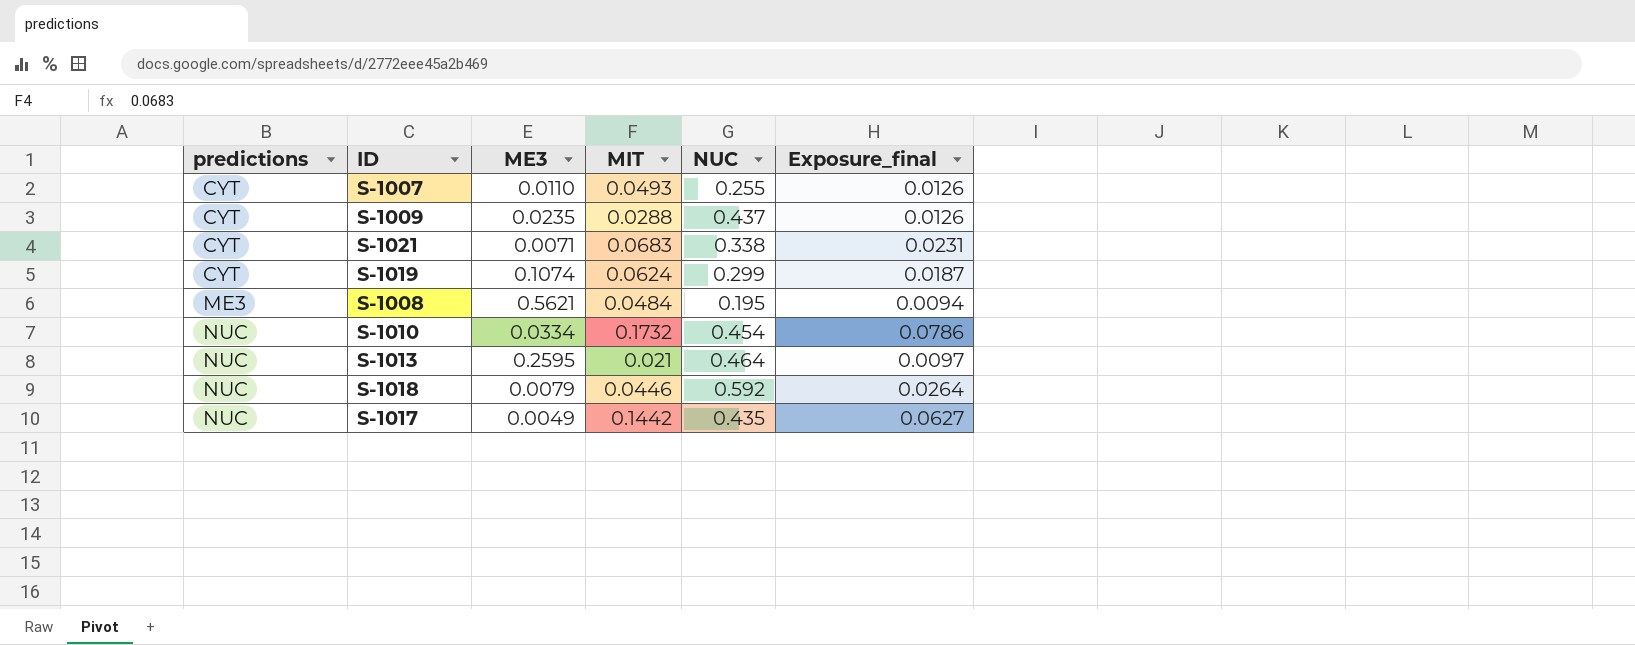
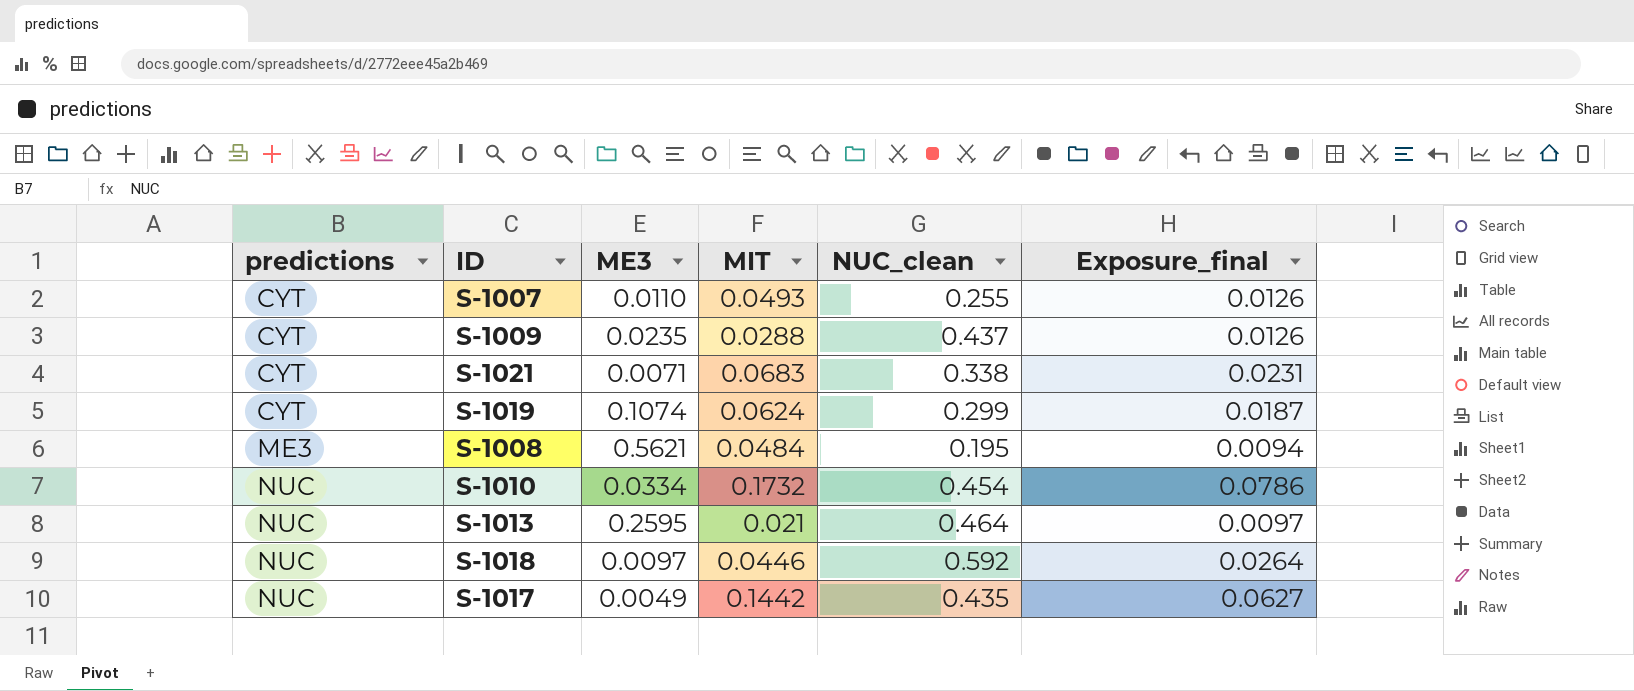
column name: NUC -> NUC_clean
S-1018 | ME3: 0.0079 -> 0.0097

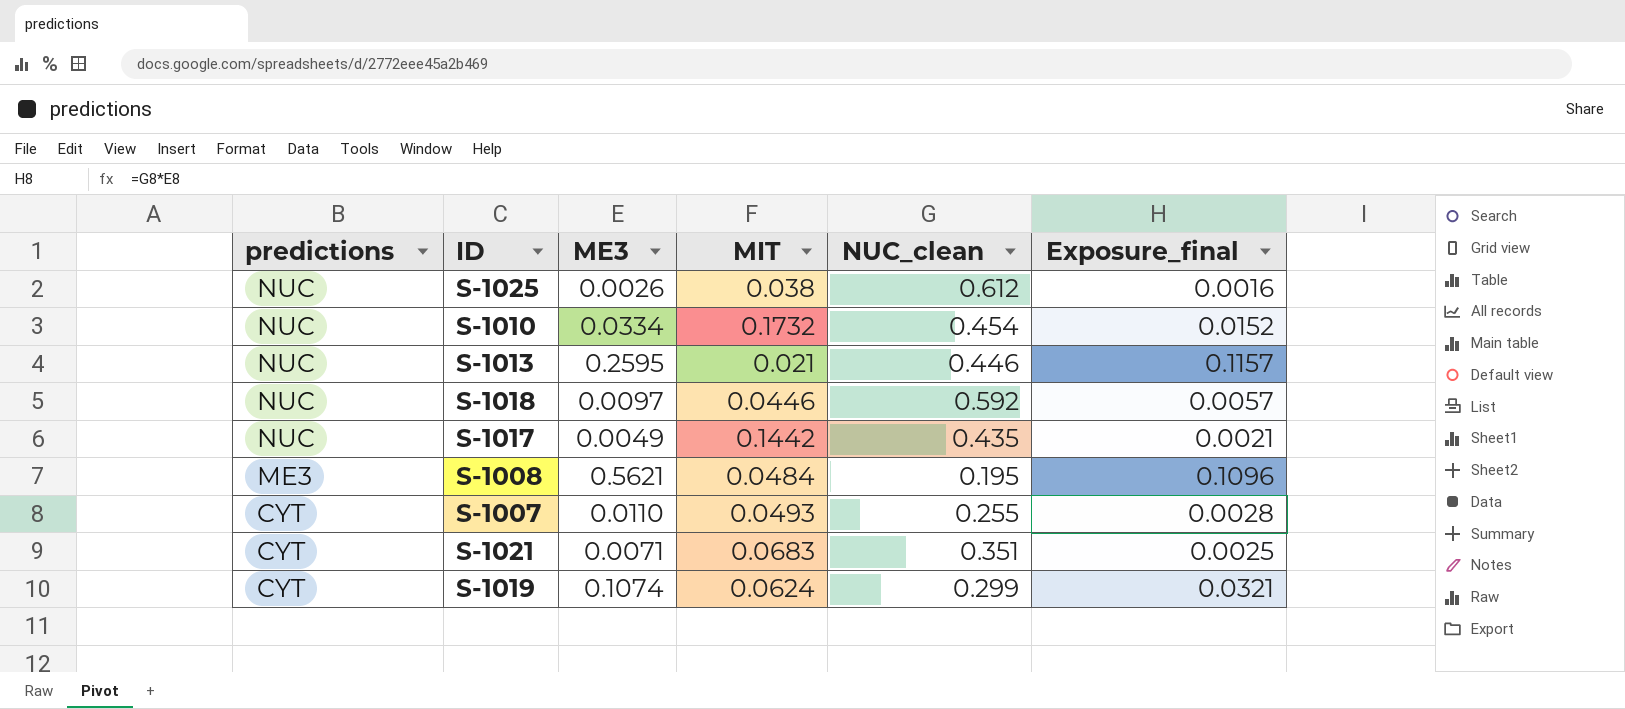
row order: predictions ascending -> predictions descending
column Exposure_final | formula: [MIT] * [NUC_clean] -> [ME3] * [NUC_clean]
row S-1009: CYT | 0.0235 | 0.0288 | 0.437 | 0.0126 -> none
row S-1025: none -> NUC | 0.0026 | 0.038 | 0.612 | 0.0016
S-1013 | NUC_clean: 0.464 -> 0.446
S-1021 | NUC_clean: 0.338 -> 0.351

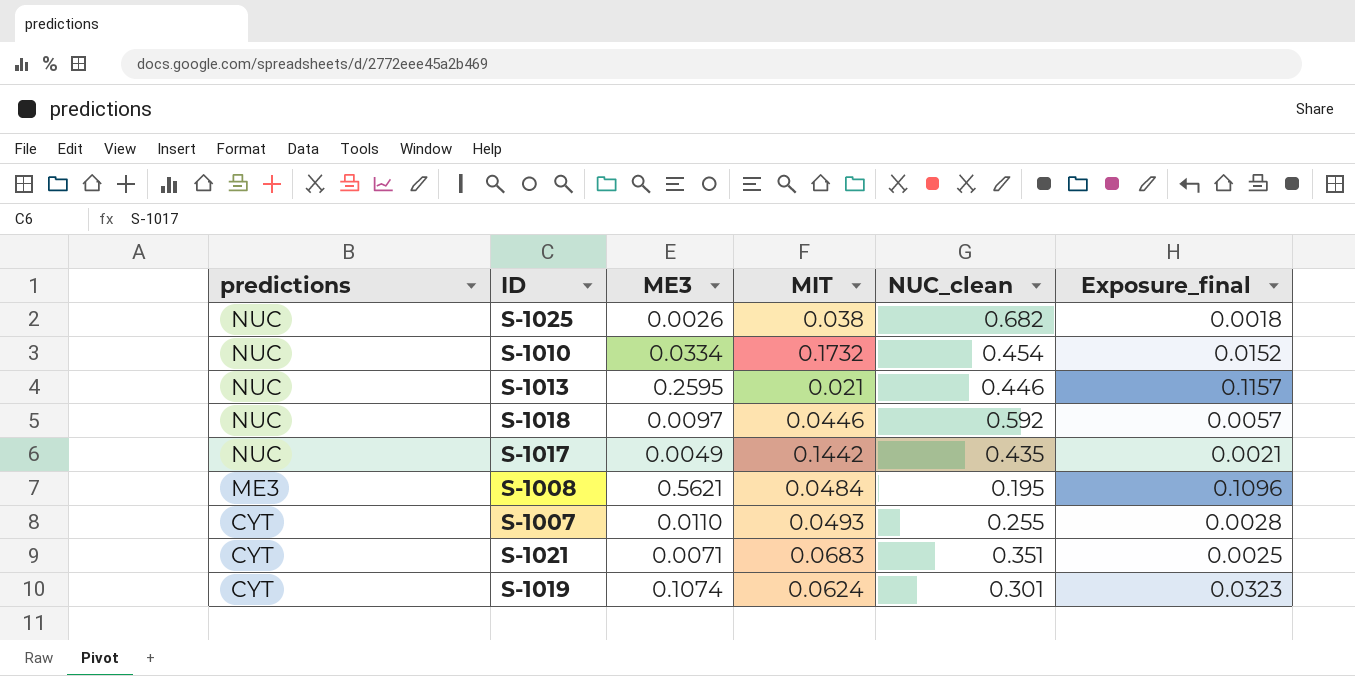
S-1025 | NUC_clean: 0.612 -> 0.682
S-1025 | Exposure_final: 0.0016 -> 0.0018
S-1019 | NUC_clean: 0.299 -> 0.301
S-1019 | Exposure_final: 0.0321 -> 0.0323

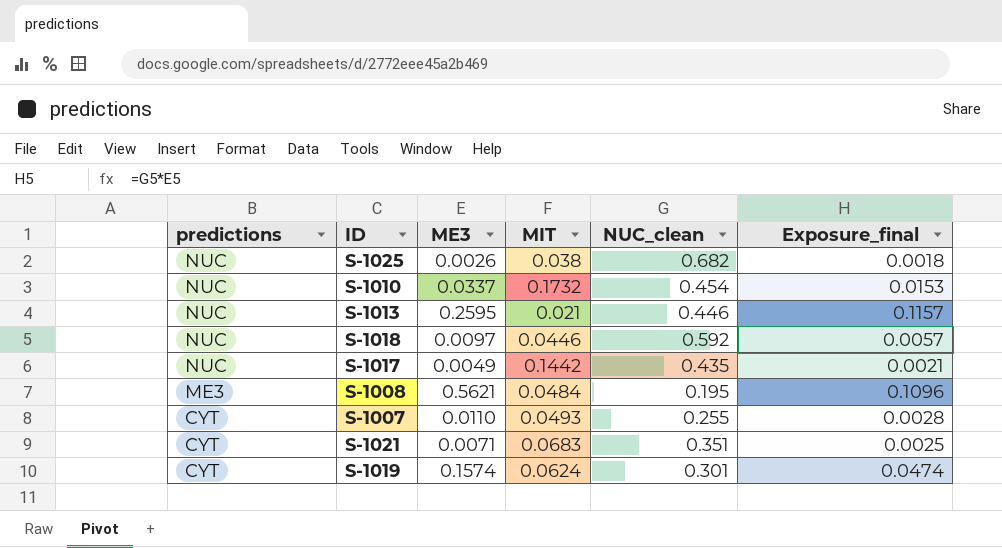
S-1010 | ME3: 0.0334 -> 0.0337
S-1010 | Exposure_final: 0.0152 -> 0.0153
S-1019 | ME3: 0.1074 -> 0.1574
S-1019 | Exposure_final: 0.0323 -> 0.0474

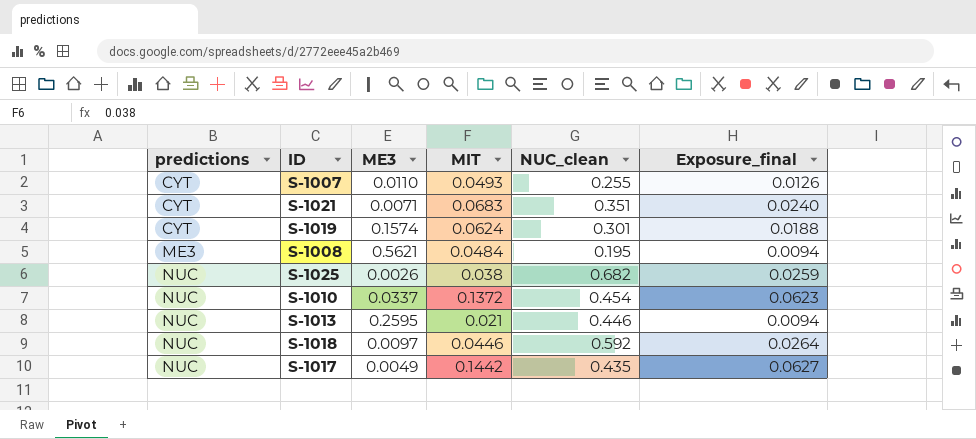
row order: predictions descending -> predictions ascending
column Exposure_final | formula: [ME3] * [NUC_clean] -> [MIT] * [NUC_clean]
S-1010 | MIT: 0.1732 -> 0.1372

